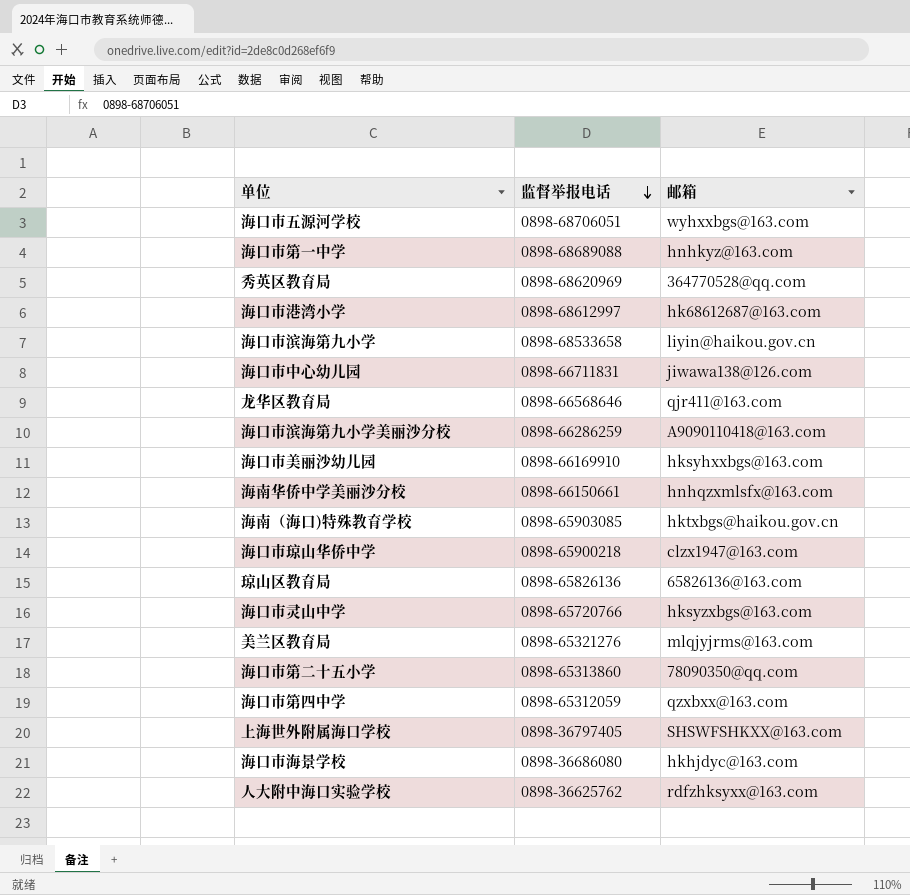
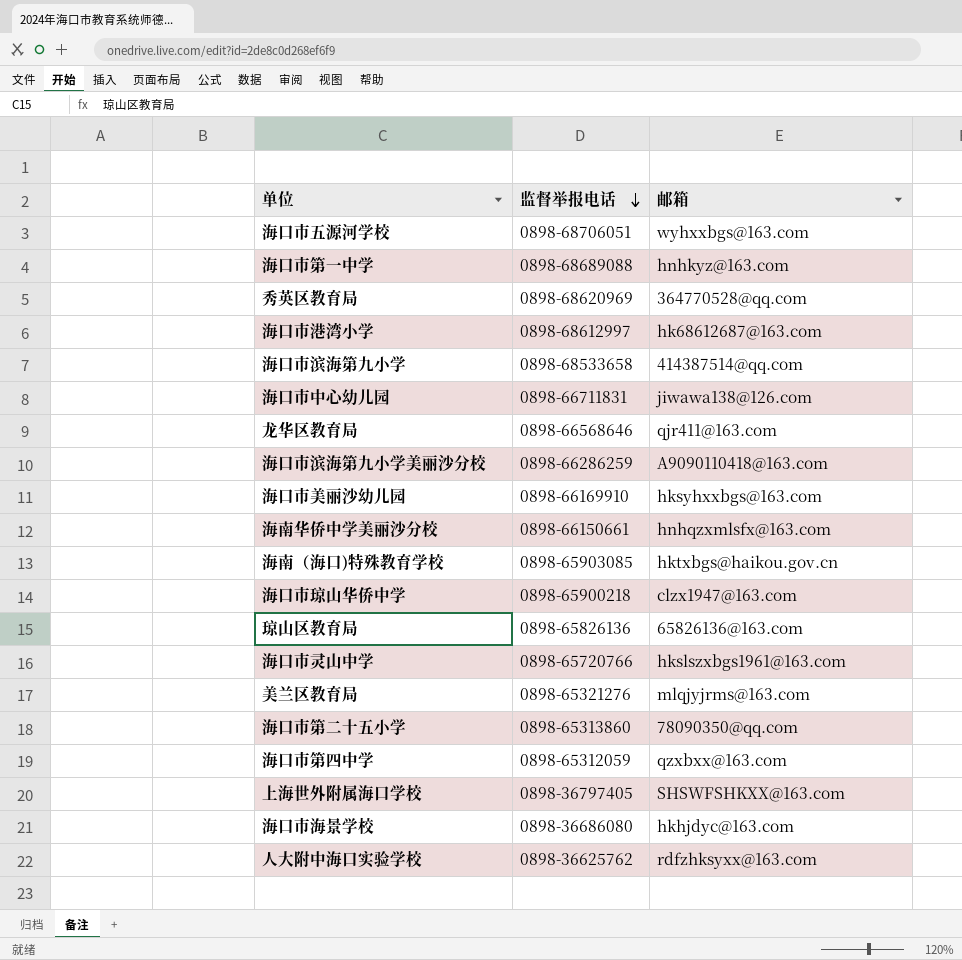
海口市滨海第九小学 | 邮箱: liyin@haikou.gov.cn -> 414387514@qq.com
海口市灵山中学 | 邮箱: hksyzxbgs@163.com -> hkslszxbgs1961@163.com

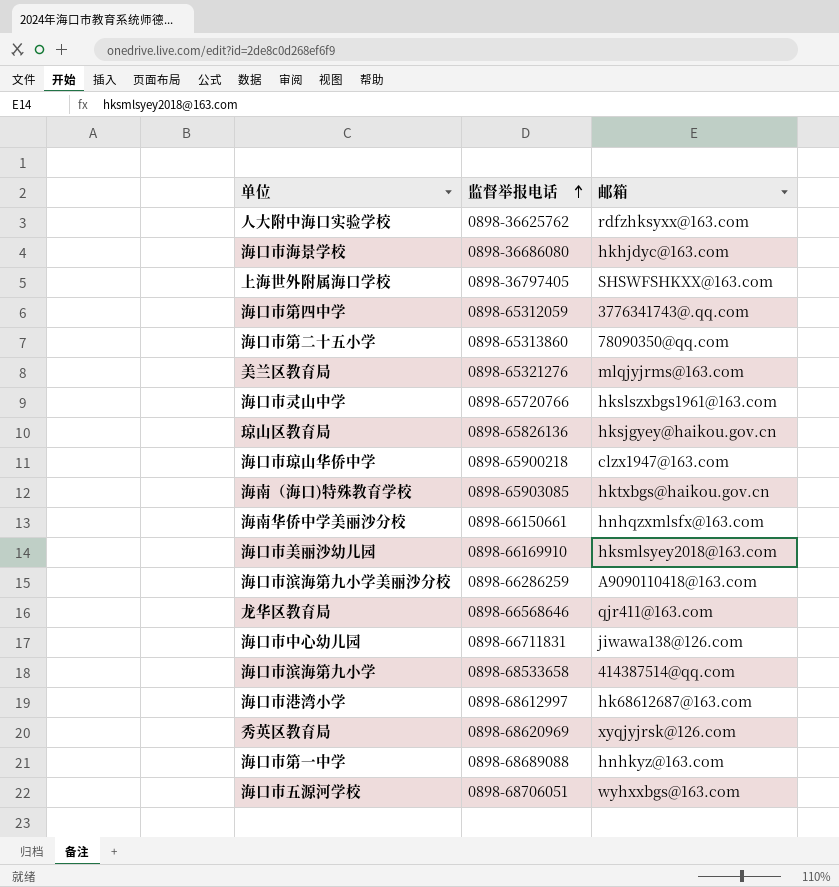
row order: 监督举报电话 descending -> 监督举报电话 ascending
海口市第四中学 | 邮箱: qzxbxx@163.com -> 3776341743@.qq.com
琼山区教育局 | 邮箱: 65826136@163.com -> hksjgyey@haikou.gov.cn
海口市美丽沙幼儿园 | 邮箱: hksyhxxbgs@163.com -> hksmlsyey2018@163.com
秀英区教育局 | 邮箱: 364770528@qq.com -> xyqjyjrsk@126.com

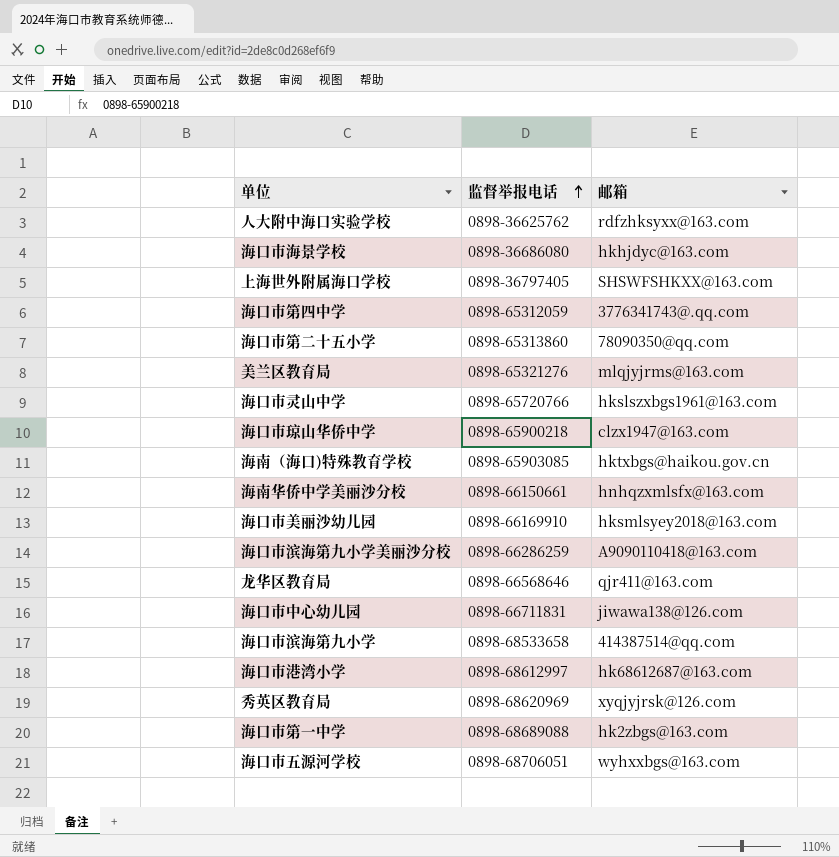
row 琼山区教育局: 0898-65826136 | hksjgyey@haikou.gov.cn -> none
海口市第一中学 | 邮箱: hnhkyz@163.com -> hk2zbgs@163.com

